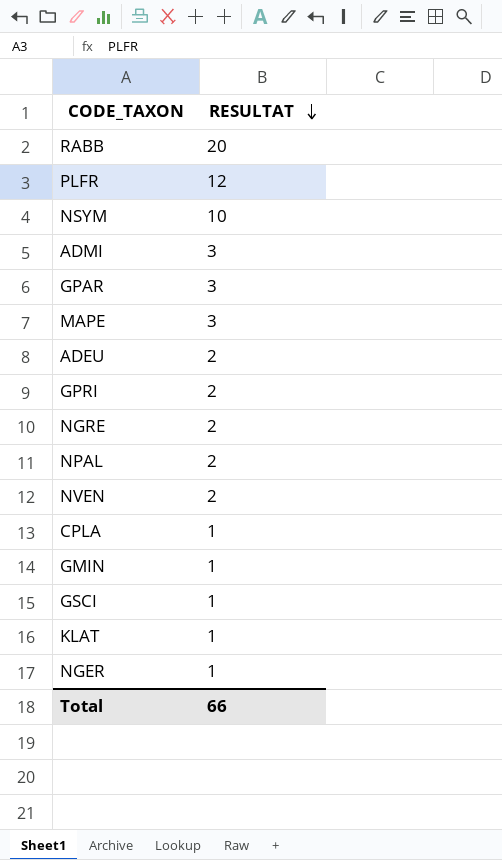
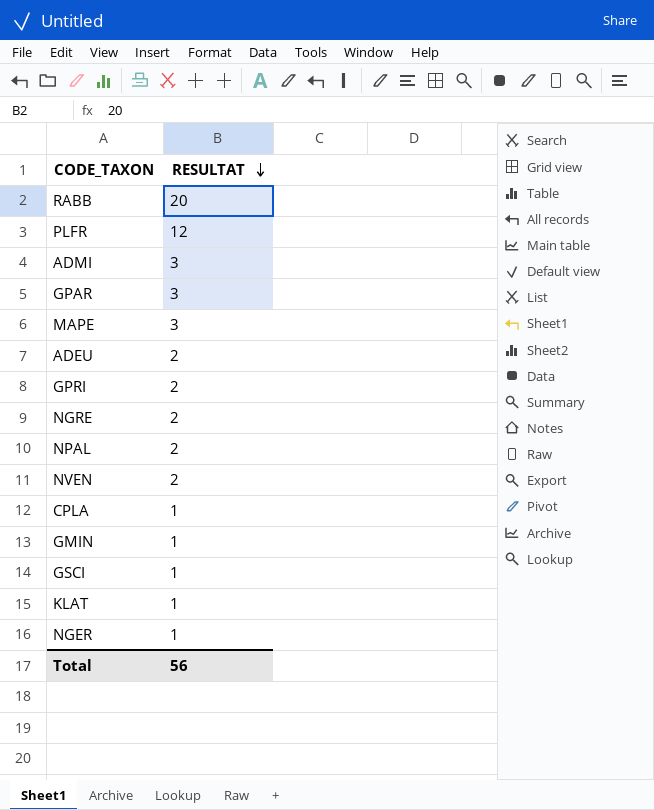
row NSYM: 10 -> none
Total | RESULTAT: 66 -> 56

